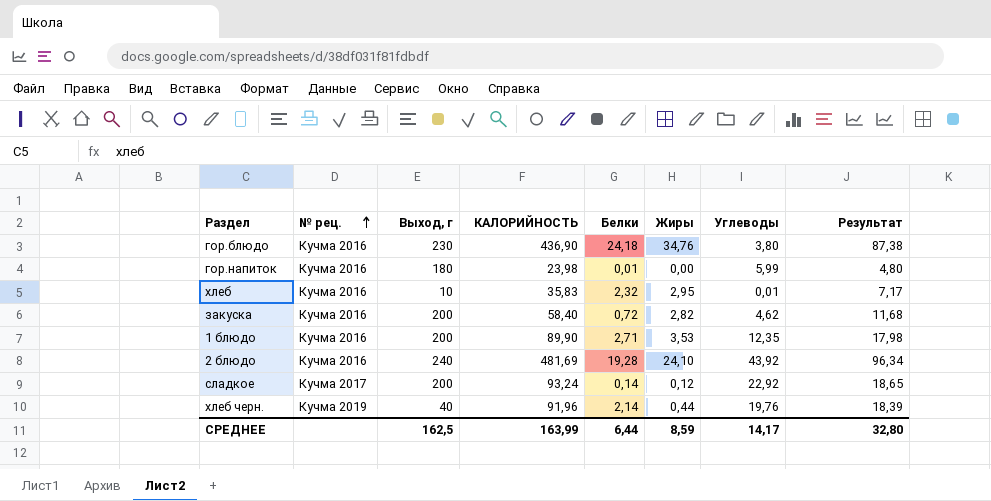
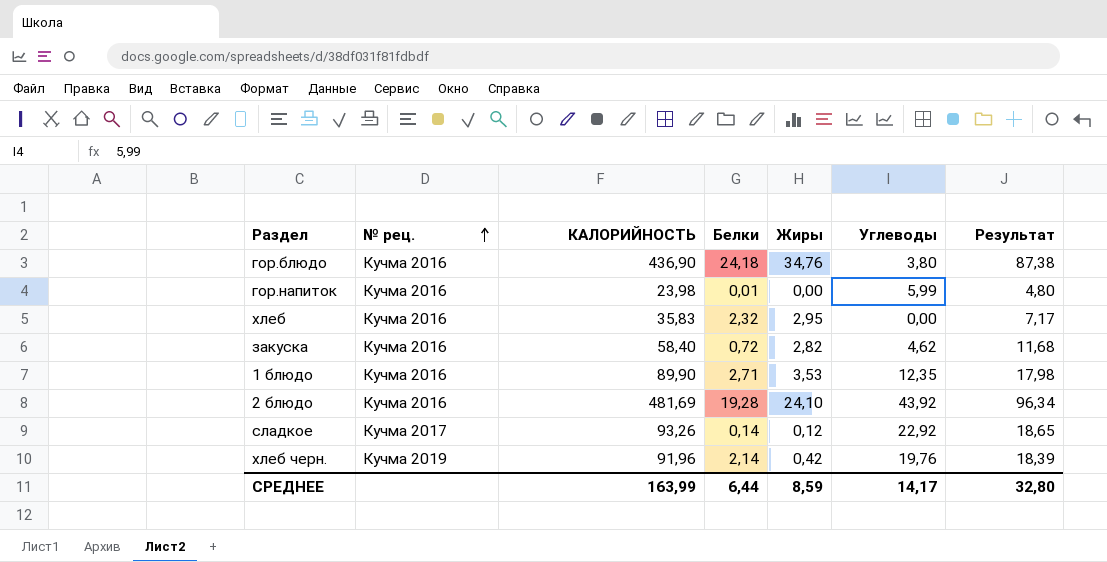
column Выход, г | position: 3 -> none
хлеб | Углеводы: 0,01 -> 0,00
сладкое | КАЛОРИЙНОСТЬ: 93,24 -> 93,26
хлеб черн. | Жиры: 0,44 -> 0,42

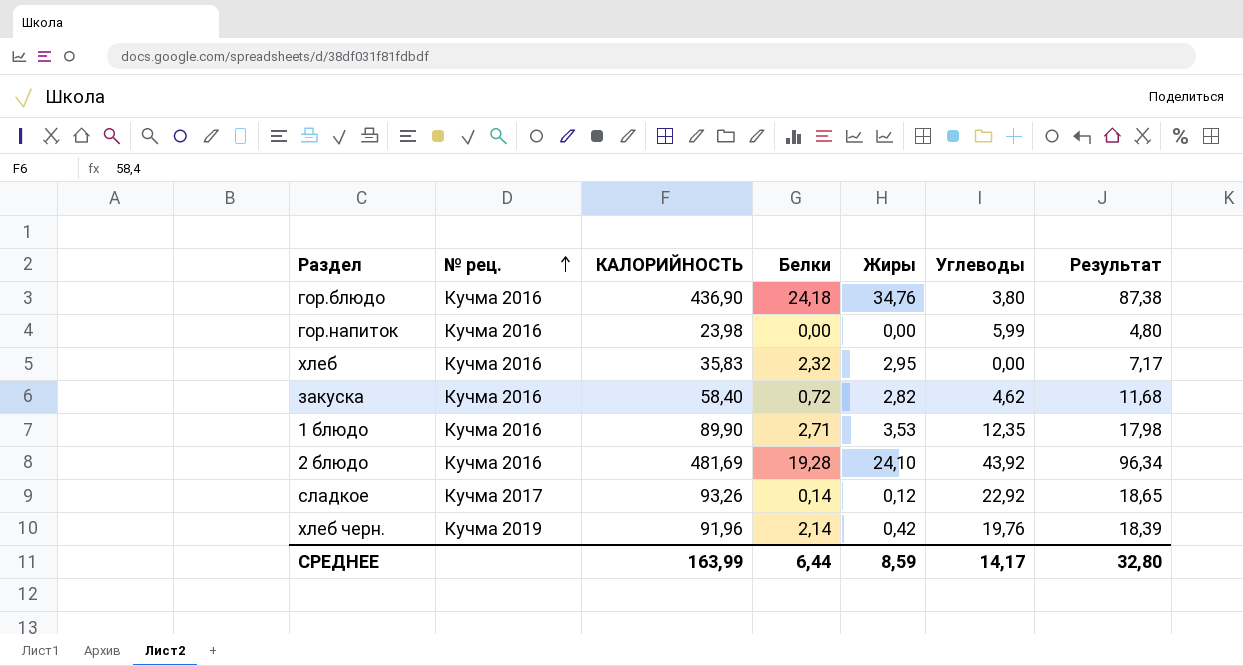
гор.напиток | Белки: 0,01 -> 0,00

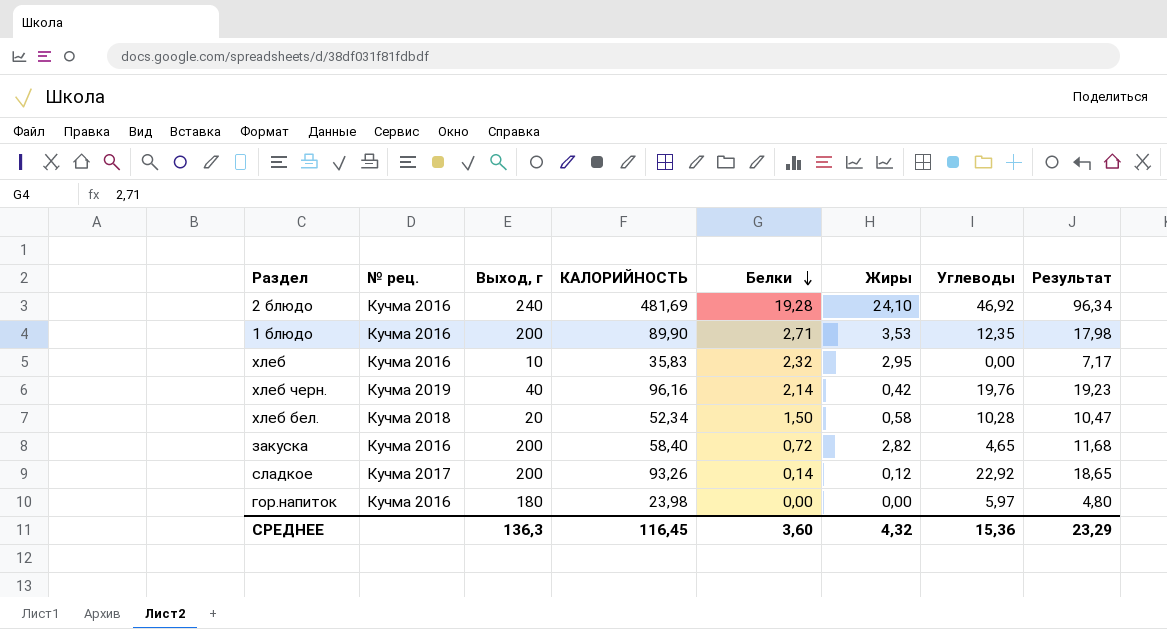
row order: № рец. ascending -> Белки descending
column Выход, г | position: none -> 3
row гор.блюдо: Кучма 2016 | 436,90 | 24,18 | 34,76 | 3,80 | 87,38 -> none
2 блюдо | Углеводы: 43,92 -> 46,92
хлеб черн. | КАЛОРИЙНОСТЬ: 91,96 -> 96,16
хлеб черн. | Результат: 18,39 -> 19,23
row хлеб бел.: none -> Кучма 2018 | 20 | 52,34 | 1,50 | 0,58 | 10,28 | 10,47
закуска | Углеводы: 4,62 -> 4,65
гор.напиток | Углеводы: 5,99 -> 5,97
СРЕДНЕЕ | КАЛОРИЙНОСТЬ: 163,99 -> 116,45
СРЕДНЕЕ | Белки: 6,44 -> 3,60
СРЕДНЕЕ | Жиры: 8,59 -> 4,32
СРЕДНЕЕ | Углеводы: 14,17 -> 15,36
СРЕДНЕЕ | Результат: 32,80 -> 23,29

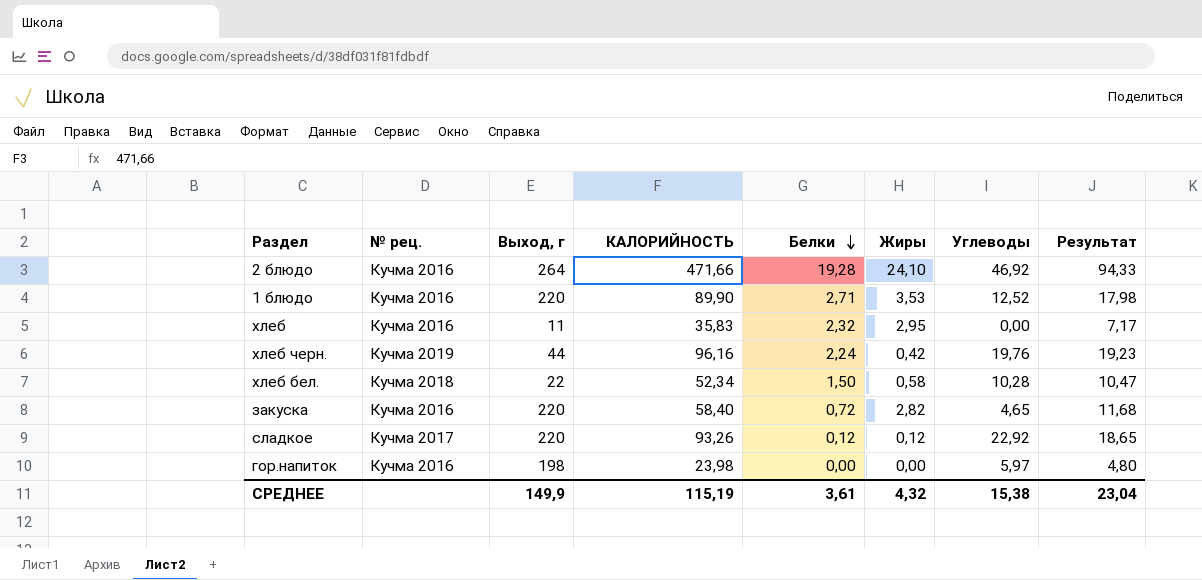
2 блюдо | Выход, г: 240 -> 264
2 блюдо | КАЛОРИЙНОСТЬ: 481,69 -> 471,66
2 блюдо | Результат: 96,34 -> 94,33
1 блюдо | Выход, г: 200 -> 220
1 блюдо | Углеводы: 12,35 -> 12,52
хлеб | Выход, г: 10 -> 11
хлеб черн. | Выход, г: 40 -> 44
хлеб черн. | Белки: 2,14 -> 2,24
хлеб бел. | Выход, г: 20 -> 22
закуска | Выход, г: 200 -> 220
сладкое | Выход, г: 200 -> 220
сладкое | Белки: 0,14 -> 0,12
гор.напиток | Выход, г: 180 -> 198
СРЕДНЕЕ | Выход, г: 136,3 -> 149,9
СРЕДНЕЕ | КАЛОРИЙНОСТЬ: 116,45 -> 115,19
СРЕДНЕЕ | Белки: 3,60 -> 3,61
СРЕДНЕЕ | Углеводы: 15,36 -> 15,38
СРЕДНЕЕ | Результат: 23,29 -> 23,04

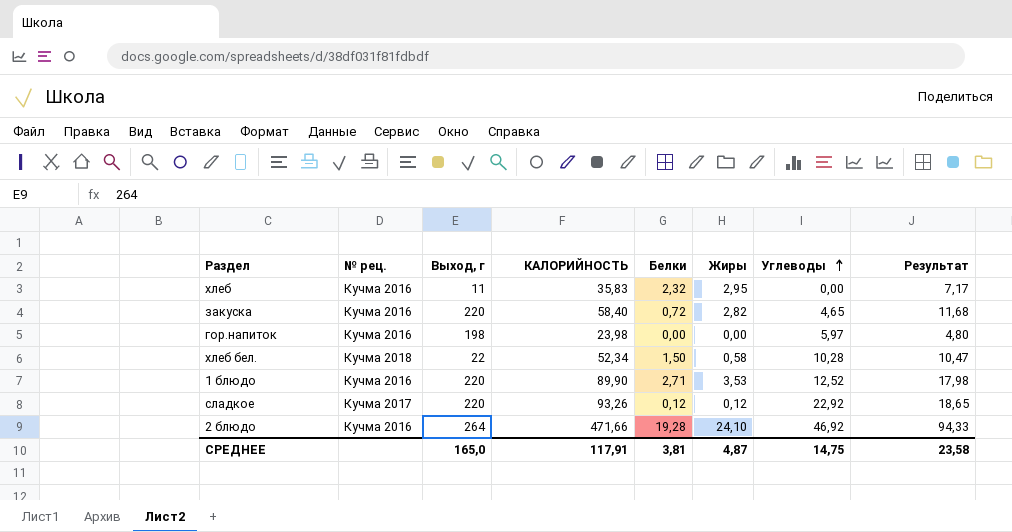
row order: Белки descending -> Углеводы ascending
row хлеб черн.: Кучма 2019 | 44 | 96,16 | 2,24 | 0,42 | 19,76 | 19,23 -> none
СРЕДНЕЕ | Выход, г: 149,9 -> 165,0
СРЕДНЕЕ | КАЛОРИЙНОСТЬ: 115,19 -> 117,91
СРЕДНЕЕ | Белки: 3,61 -> 3,81
СРЕДНЕЕ | Жиры: 4,32 -> 4,87
СРЕДНЕЕ | Углеводы: 15,38 -> 14,75
СРЕДНЕЕ | Результат: 23,04 -> 23,58

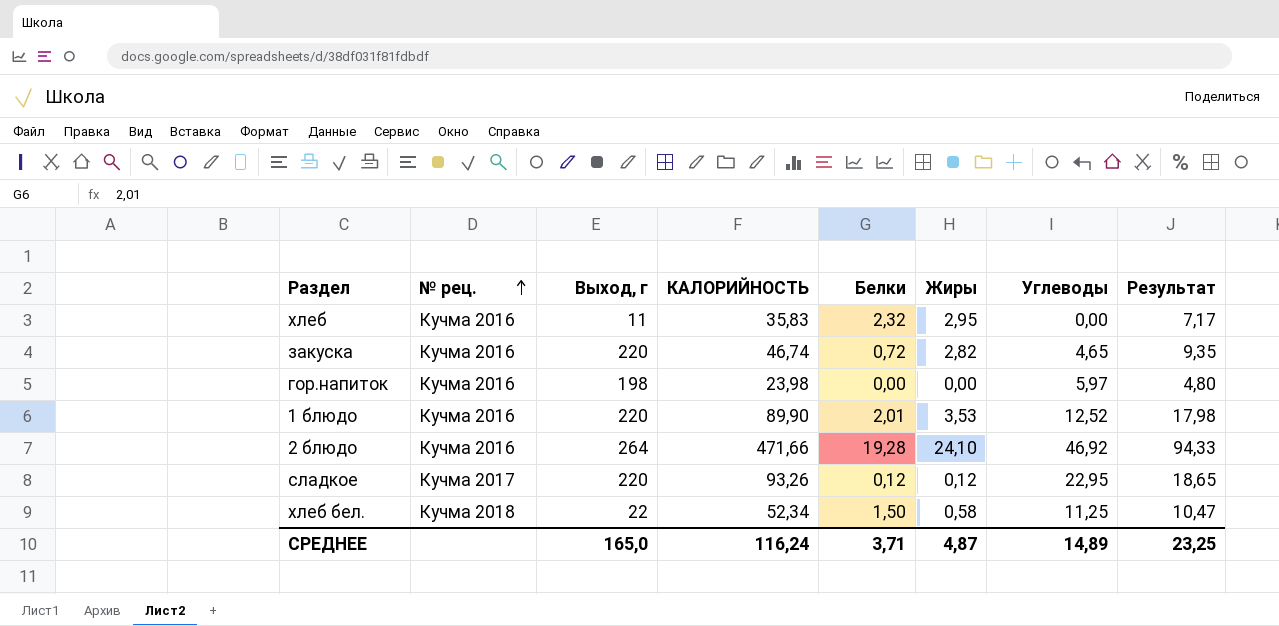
row order: Углеводы ascending -> № рец. ascending
закуска | КАЛОРИЙНОСТЬ: 58,40 -> 46,74
закуска | Результат: 11,68 -> 9,35
1 блюдо | Белки: 2,71 -> 2,01
сладкое | Углеводы: 22,92 -> 22,95
хлеб бел. | Углеводы: 10,28 -> 11,25
СРЕДНЕЕ | КАЛОРИЙНОСТЬ: 117,91 -> 116,24
СРЕДНЕЕ | Белки: 3,81 -> 3,71
СРЕДНЕЕ | Углеводы: 14,75 -> 14,89
СРЕДНЕЕ | Результат: 23,58 -> 23,25

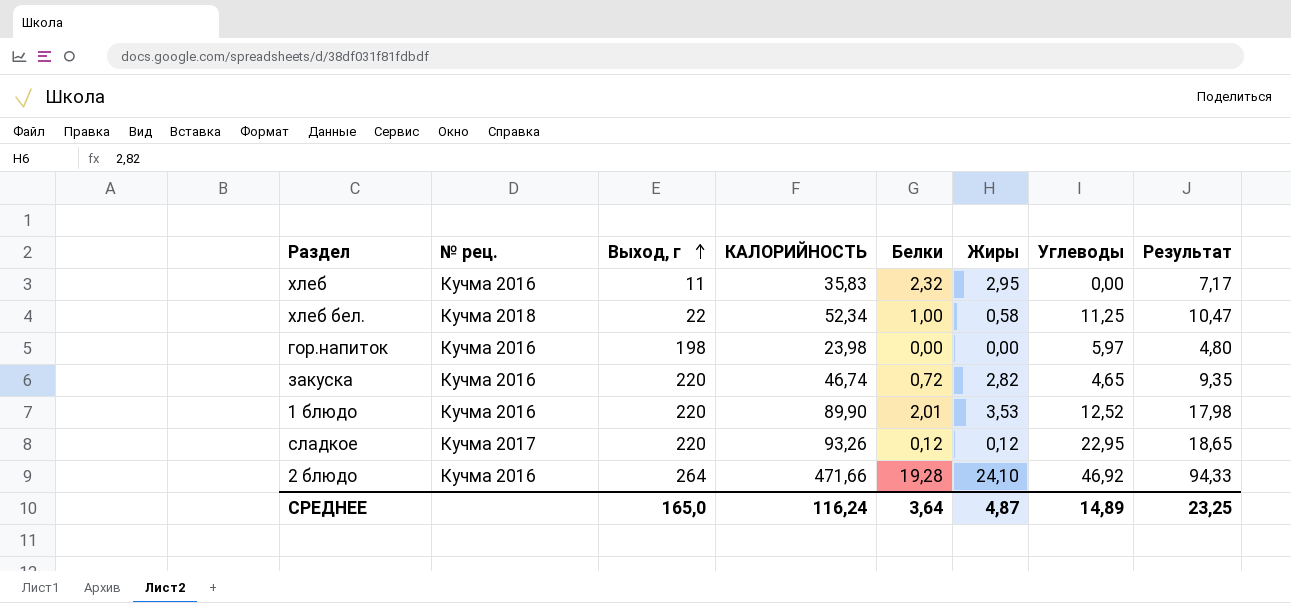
row order: № рец. ascending -> Выход, г ascending
хлеб бел. | Белки: 1,50 -> 1,00
СРЕДНЕЕ | Белки: 3,71 -> 3,64

